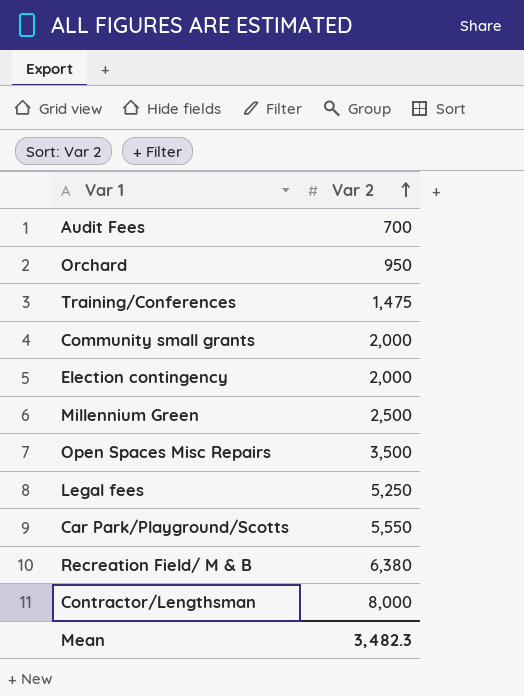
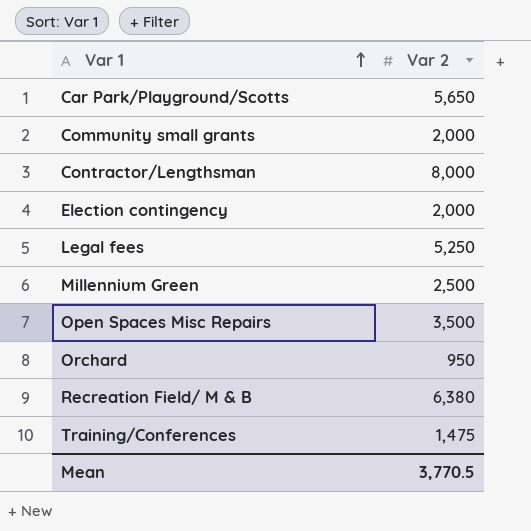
row order: Var 2 ascending -> Var 1 ascending
row Audit Fees: 700 -> none
Car Park/Playground/Scotts | Var 2: 5,550 -> 5,650
Mean | Var 2: 3,482.3 -> 3,770.5

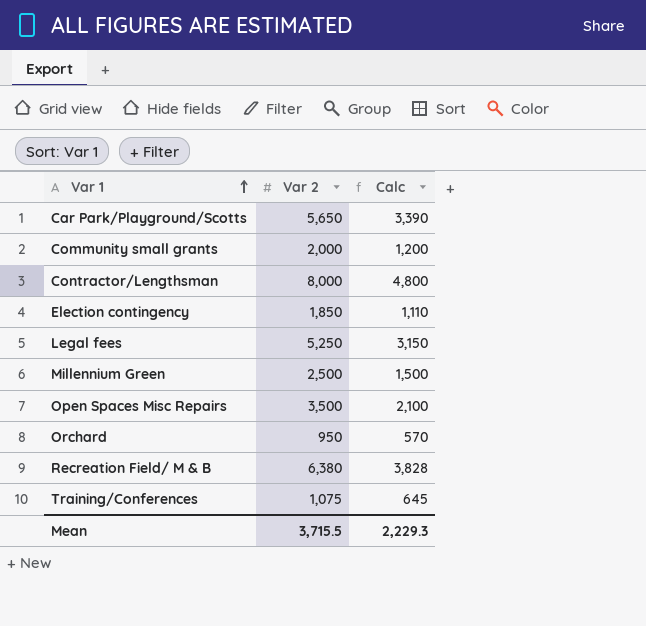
column Calc | formula: none -> [Var 2] * 0.6
Election contingency | Var 2: 2,000 -> 1,850
Training/Conferences | Var 2: 1,475 -> 1,075
Mean | Var 2: 3,770.5 -> 3,715.5

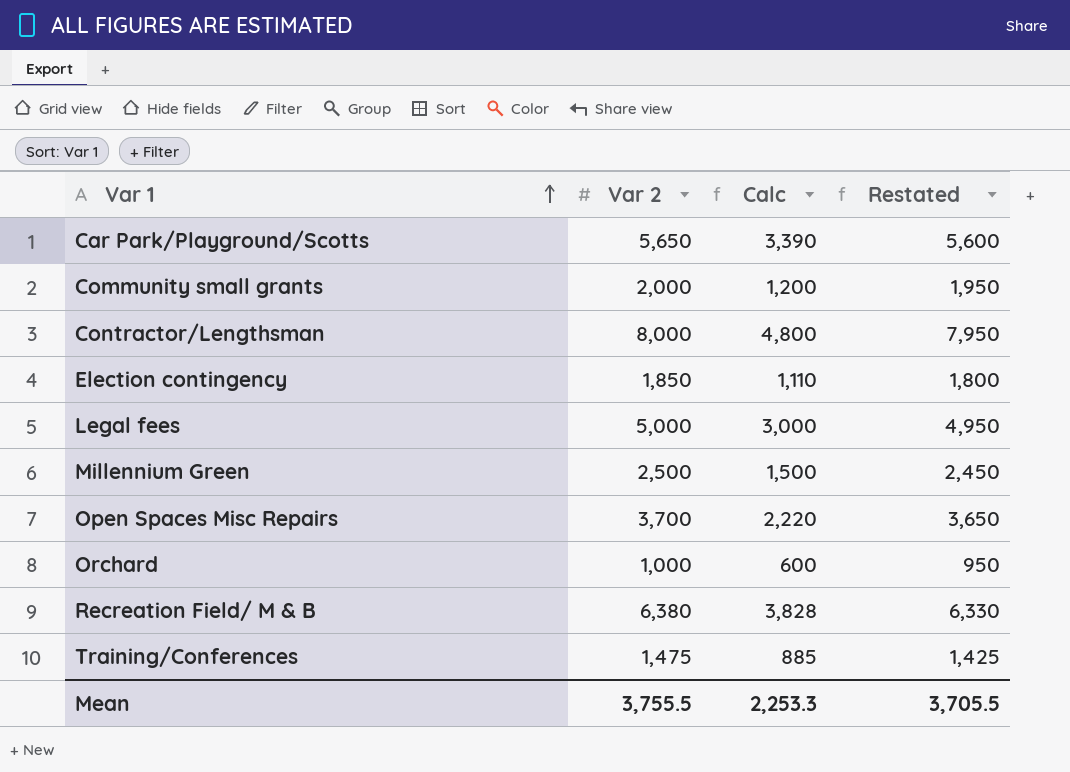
column Restated | formula: none -> [Var 2] - 50
Legal fees | Var 2: 5,250 -> 5,000
Legal fees | Calc: 3,150 -> 3,000
Open Spaces Misc Repairs | Var 2: 3,500 -> 3,700
Open Spaces Misc Repairs | Calc: 2,100 -> 2,220
Orchard | Var 2: 950 -> 1,000
Orchard | Calc: 570 -> 600
Training/Conferences | Var 2: 1,075 -> 1,475
Training/Conferences | Calc: 645 -> 885
Mean | Var 2: 3,715.5 -> 3,755.5
Mean | Calc: 2,229.3 -> 2,253.3

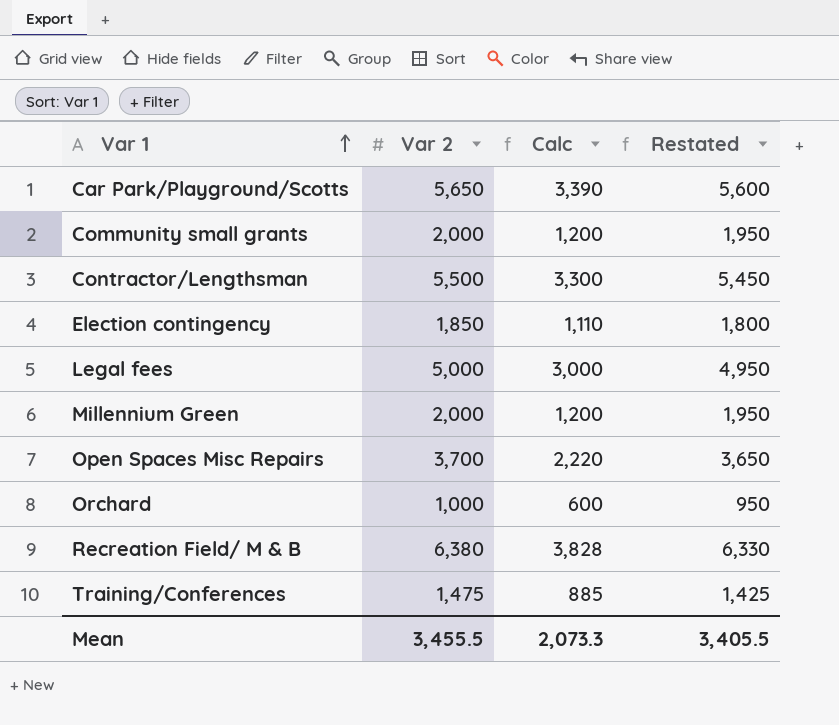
Contractor/Lengthsman | Var 2: 8,000 -> 5,500
Contractor/Lengthsman | Calc: 4,800 -> 3,300
Contractor/Lengthsman | Restated: 7,950 -> 5,450
Millennium Green | Var 2: 2,500 -> 2,000
Millennium Green | Calc: 1,500 -> 1,200
Millennium Green | Restated: 2,450 -> 1,950
Mean | Var 2: 3,755.5 -> 3,455.5
Mean | Calc: 2,253.3 -> 2,073.3
Mean | Restated: 3,705.5 -> 3,405.5

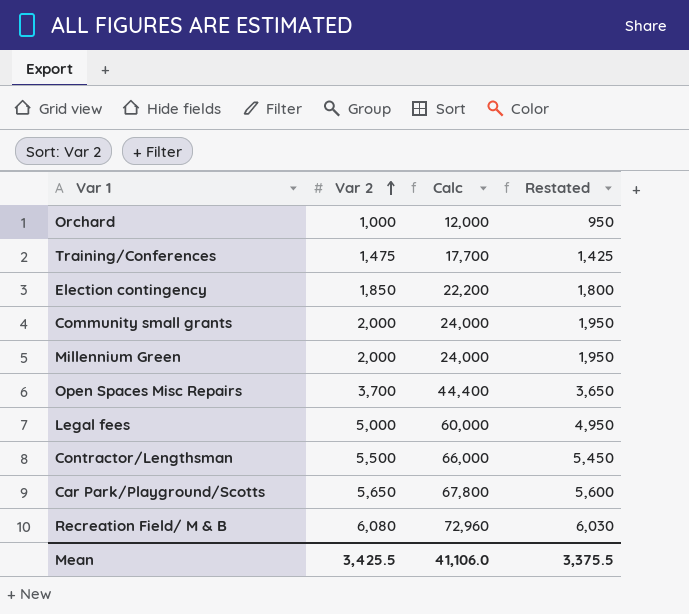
row order: Var 1 ascending -> Var 2 ascending
column Calc | formula: [Var 2] * 0.6 -> [Var 2] * 12
Recreation Field/ M & B | Var 2: 6,380 -> 6,080
Recreation Field/ M & B | Restated: 6,330 -> 6,030
Mean | Var 2: 3,455.5 -> 3,425.5
Mean | Calc: 2,073.3 -> 41,106.0
Mean | Restated: 3,405.5 -> 3,375.5

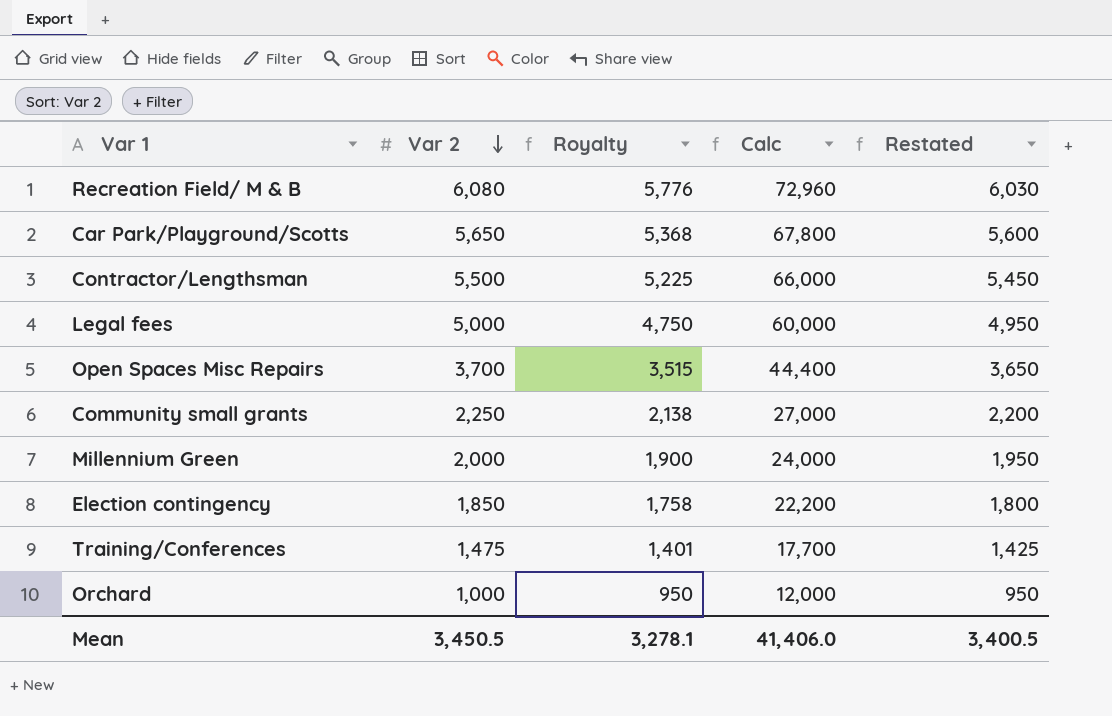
row order: Var 2 ascending -> Var 2 descending
column Royalty | formula: none -> [Var 2] * 0.95
Community small grants | Var 2: 2,000 -> 2,250
Community small grants | Calc: 24,000 -> 27,000
Community small grants | Restated: 1,950 -> 2,200
Mean | Var 2: 3,425.5 -> 3,450.5
Mean | Calc: 41,106.0 -> 41,406.0
Mean | Restated: 3,375.5 -> 3,400.5

